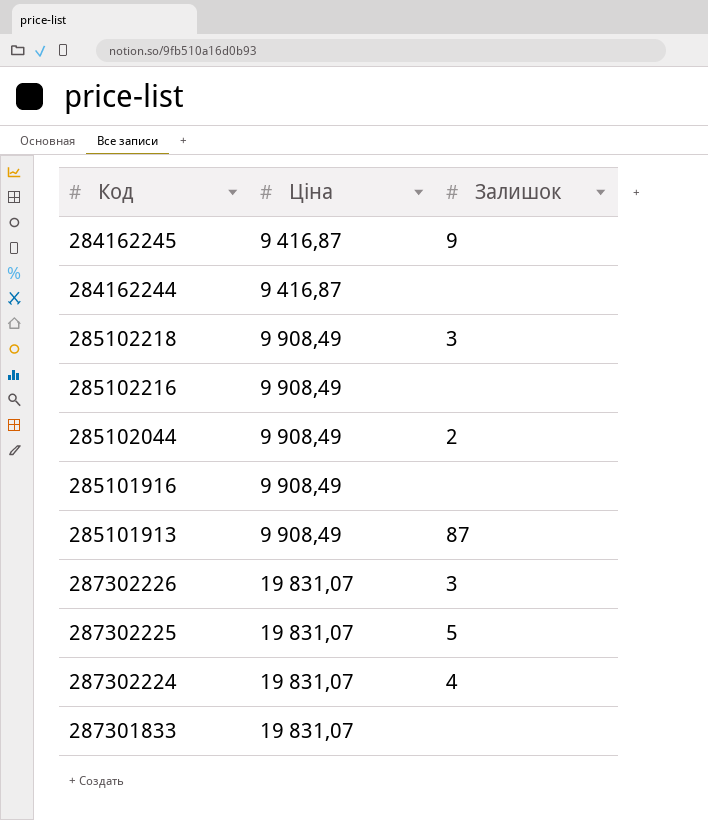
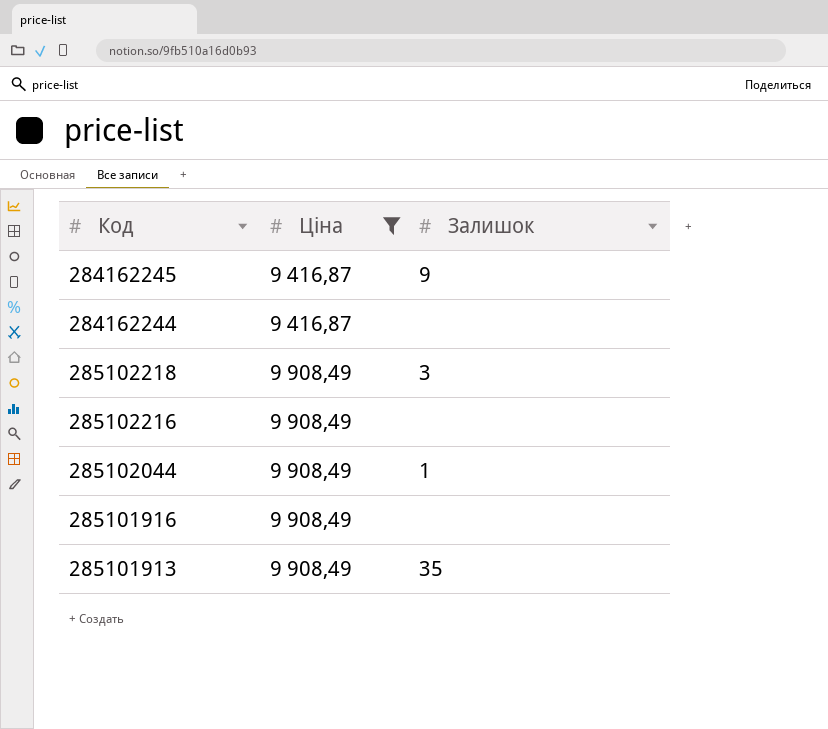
filter: none -> Ціна != 19 831,07
285102044 | Залишок: 2 -> 1
285101913 | Залишок: 87 -> 35

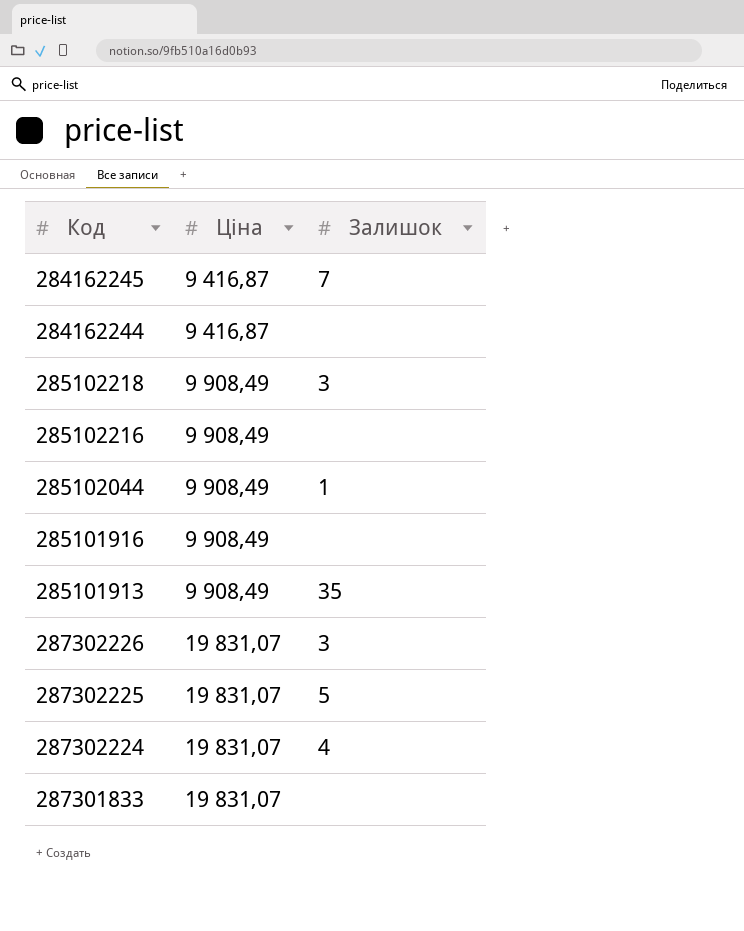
filter: Ціна != 19 831,07 -> none
284162245 | Залишок: 9 -> 7

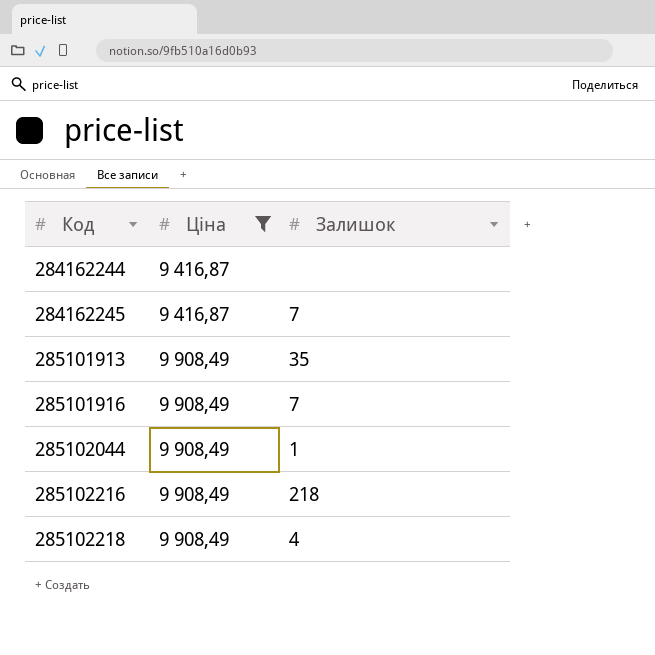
filter: none -> Ціна != 19 831,07
row order: Ціна ascending -> Код ascending
285101916 | Залишок: none -> 7
285102216 | Залишок: none -> 218
285102218 | Залишок: 3 -> 4

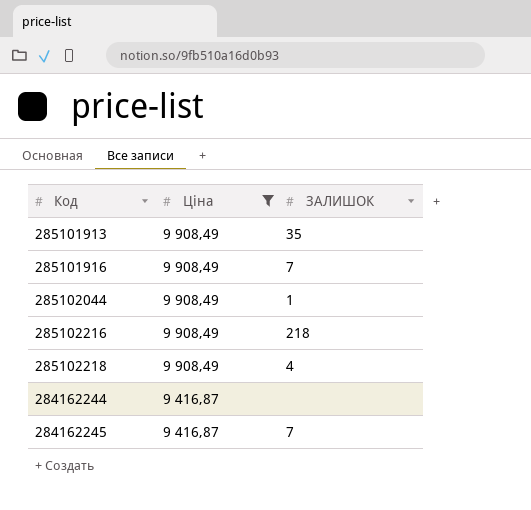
row order: Код ascending -> Ціна descending
column name: Залишок -> ЗАЛИШОК

